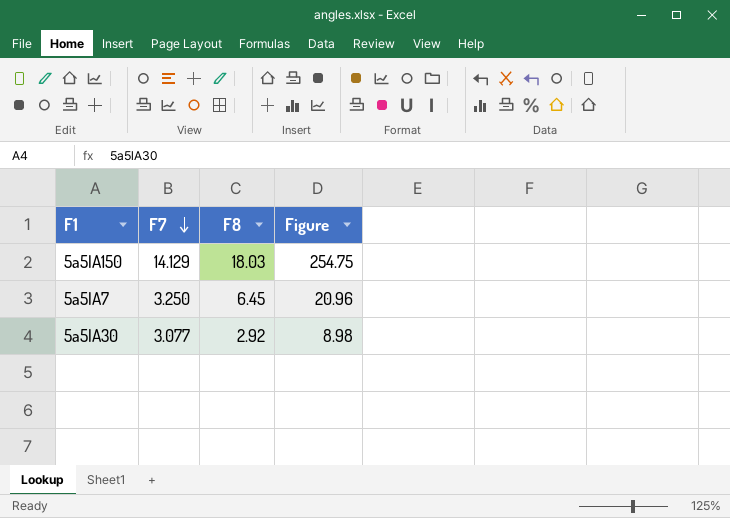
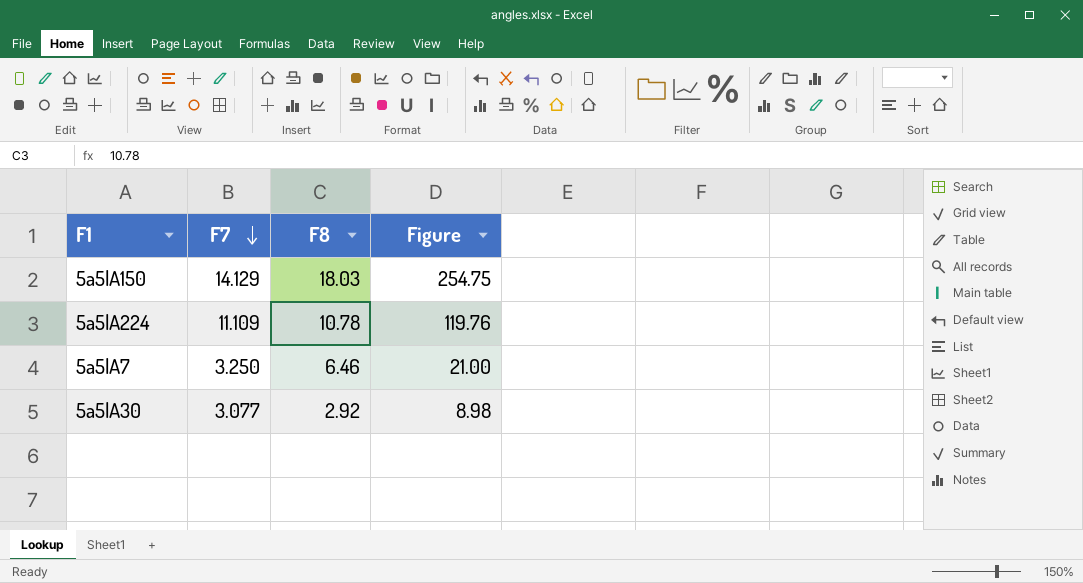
row 5a5lA224: none -> 11.109 | 10.78 | 119.76
5a5lA7 | F8: 6.45 -> 6.46
5a5lA7 | Figure: 20.96 -> 21.00

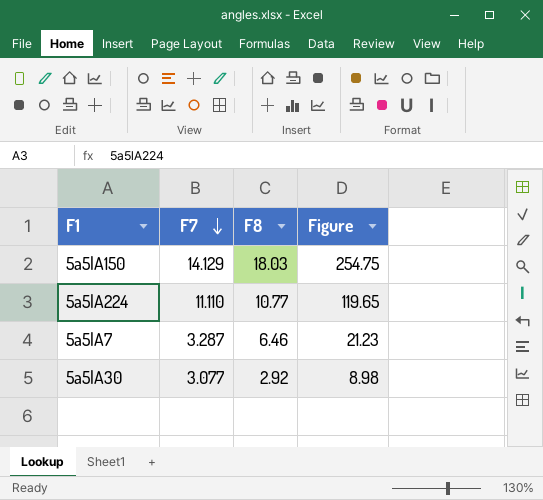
5a5lA224 | F7: 11.109 -> 11.110
5a5lA224 | F8: 10.78 -> 10.77
5a5lA224 | Figure: 119.76 -> 119.65
5a5lA7 | F7: 3.250 -> 3.287
5a5lA7 | Figure: 21.00 -> 21.23

